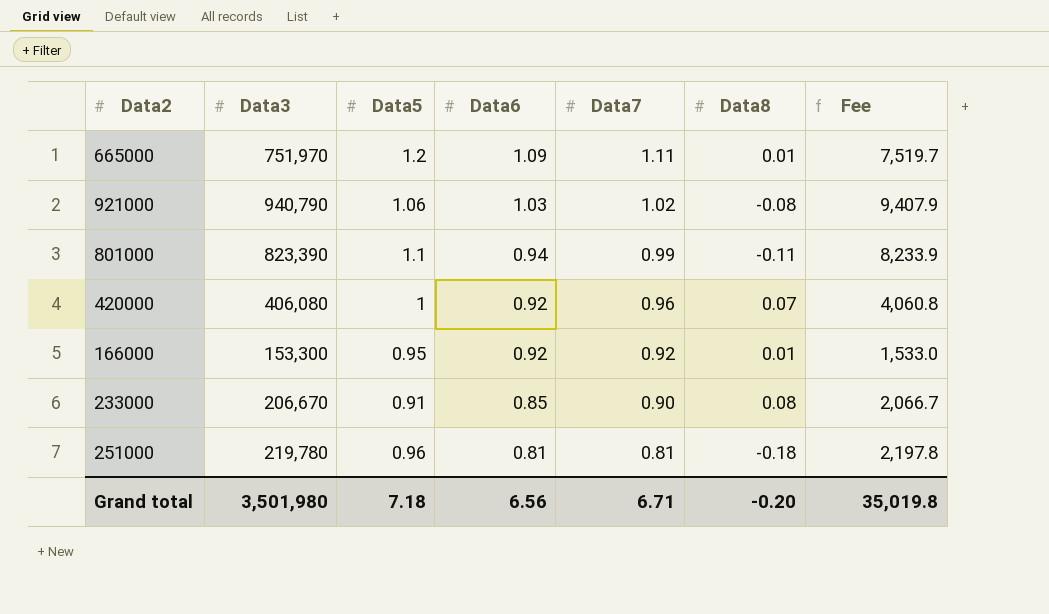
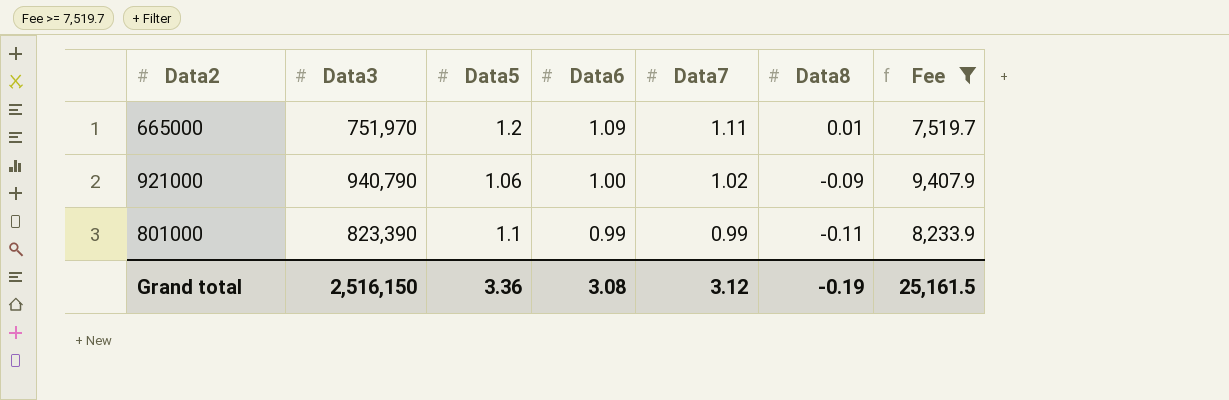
filter: none -> Fee >= 7,519.7
921000 | Data6: 1.03 -> 1.00
921000 | Data8: -0.08 -> -0.09
801000 | Data6: 0.94 -> 0.99
Grand total | Data3: 3,501,980 -> 2,516,150
Grand total | Data5: 7.18 -> 3.36
Grand total | Data6: 6.56 -> 3.08
Grand total | Data7: 6.71 -> 3.12
Grand total | Data8: -0.20 -> -0.19
Grand total | Fee: 35,019.8 -> 25,161.5

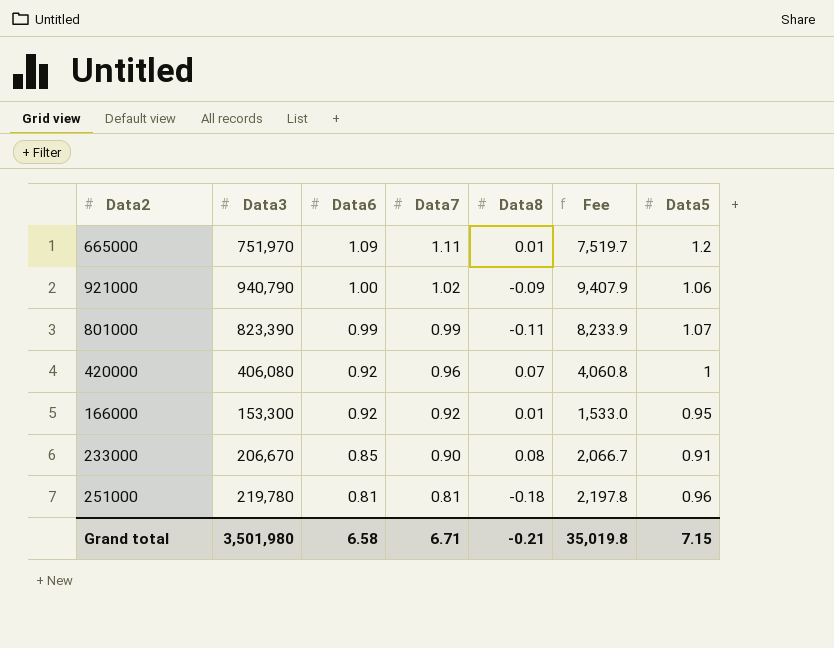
filter: Fee >= 7,519.7 -> none
column Data5 | position: 3 -> 7
801000 | Data5: 1.1 -> 1.07
Grand total | Data3: 2,516,150 -> 3,501,980
Grand total | Data6: 3.08 -> 6.58
Grand total | Data7: 3.12 -> 6.71
Grand total | Data8: -0.19 -> -0.21
Grand total | Fee: 25,161.5 -> 35,019.8
Grand total | Data5: 3.36 -> 7.15

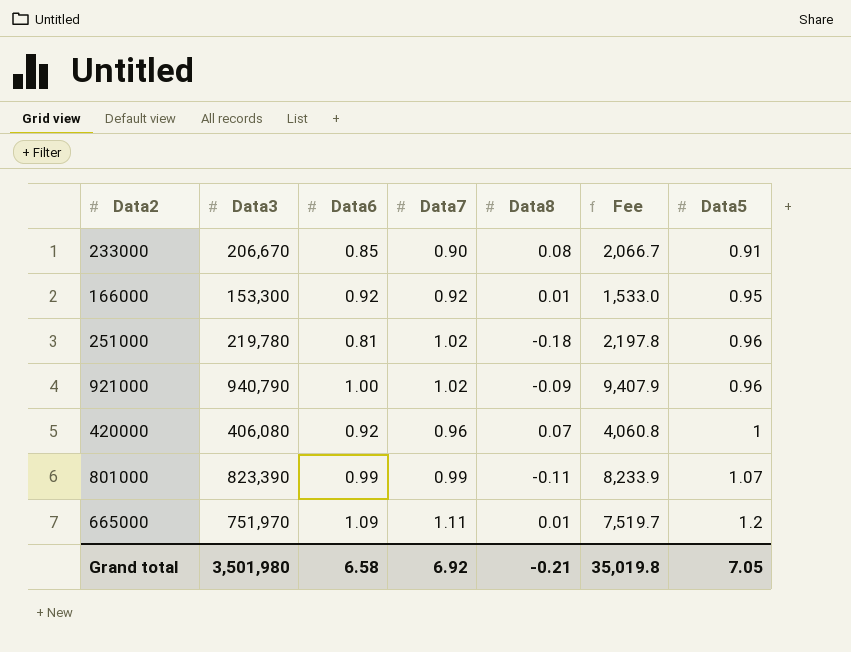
row order: Data6 descending -> Data5 ascending
251000 | Data7: 0.81 -> 1.02
921000 | Data5: 1.06 -> 0.96
Grand total | Data7: 6.71 -> 6.92
Grand total | Data5: 7.15 -> 7.05

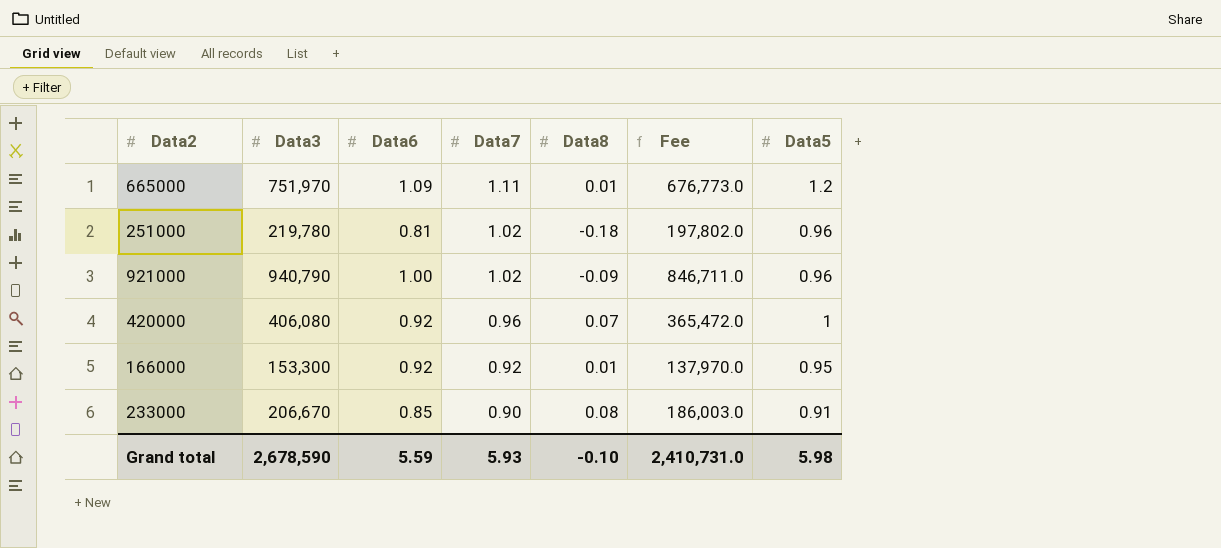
row order: Data5 ascending -> Data7 descending
column Fee | formula: [Data3] * 0.01 -> [Data3] * 0.9
row 801000: 823,390 | 0.99 | 0.99 | -0.11 | 8,233.9 | 1.07 -> none
Grand total | Data3: 3,501,980 -> 2,678,590
Grand total | Data6: 6.58 -> 5.59
Grand total | Data7: 6.92 -> 5.93
Grand total | Data8: -0.21 -> -0.10
Grand total | Fee: 35,019.8 -> 2,410,731.0
Grand total | Data5: 7.05 -> 5.98

